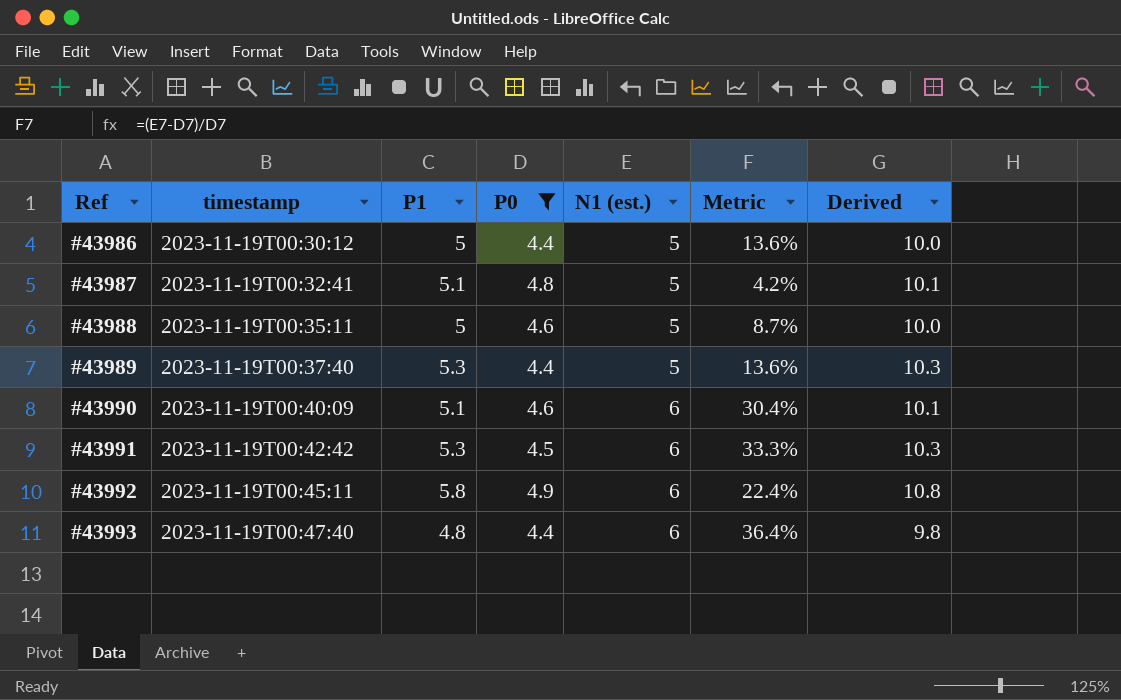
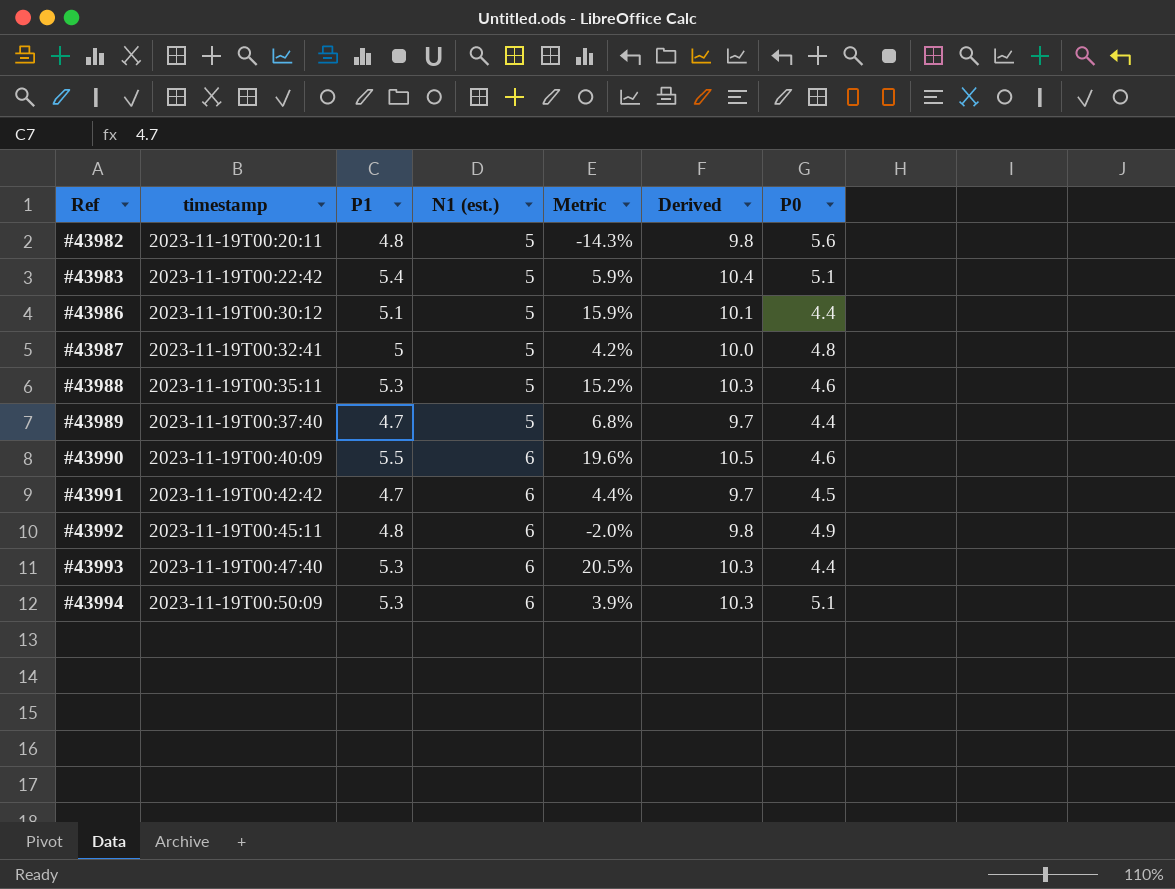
filter: P0 <= 4.9 -> none
column Metric | formula: ([N1 (est.)] - [P0]) / [P0] -> ([P1] - [P0]) / [P0]
column P0 | position: 4 -> 7
#43986 | P1: 5 -> 5.1
#43986 | Derived: 10.0 -> 10.1
#43987 | P1: 5.1 -> 5
#43987 | Derived: 10.1 -> 10.0
#43988 | P1: 5 -> 5.3
#43988 | Derived: 10.0 -> 10.3
#43989 | P1: 5.3 -> 4.7
#43989 | Derived: 10.3 -> 9.7
#43990 | P1: 5.1 -> 5.5
#43990 | Derived: 10.1 -> 10.5
#43991 | P1: 5.3 -> 4.7
#43991 | Derived: 10.3 -> 9.7
#43992 | P1: 5.8 -> 4.8
#43992 | Derived: 10.8 -> 9.8
#43993 | P1: 4.8 -> 5.3
#43993 | Derived: 9.8 -> 10.3

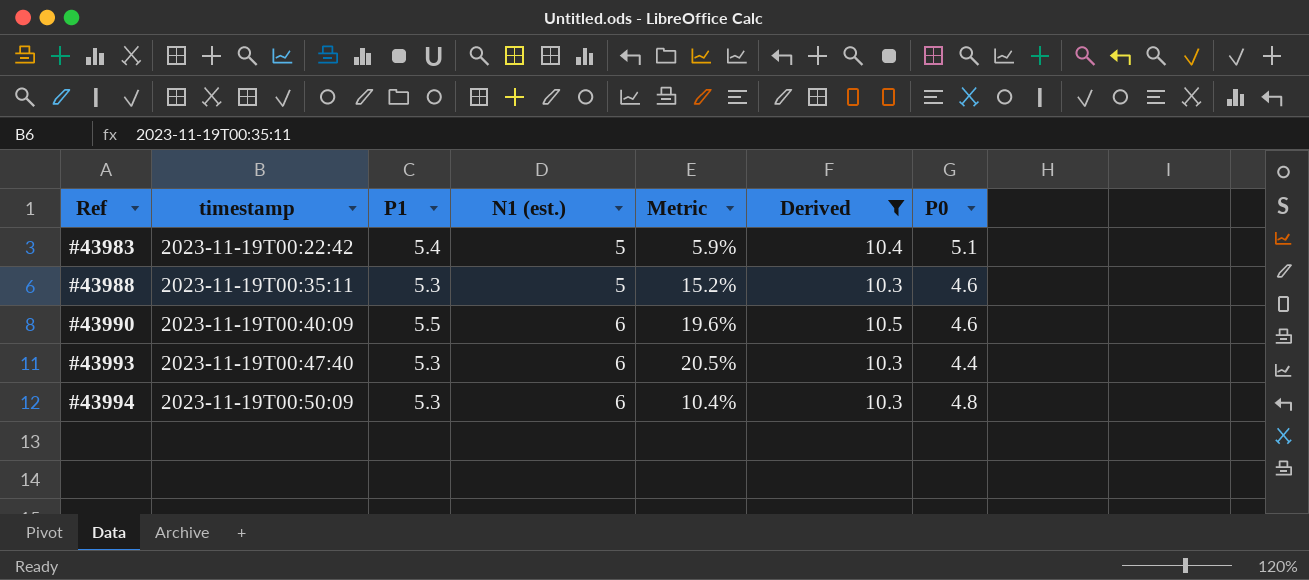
filter: none -> Derived >= 10.3
#43994 | Metric: 3.9% -> 10.4%
#43994 | P0: 5.1 -> 4.8

